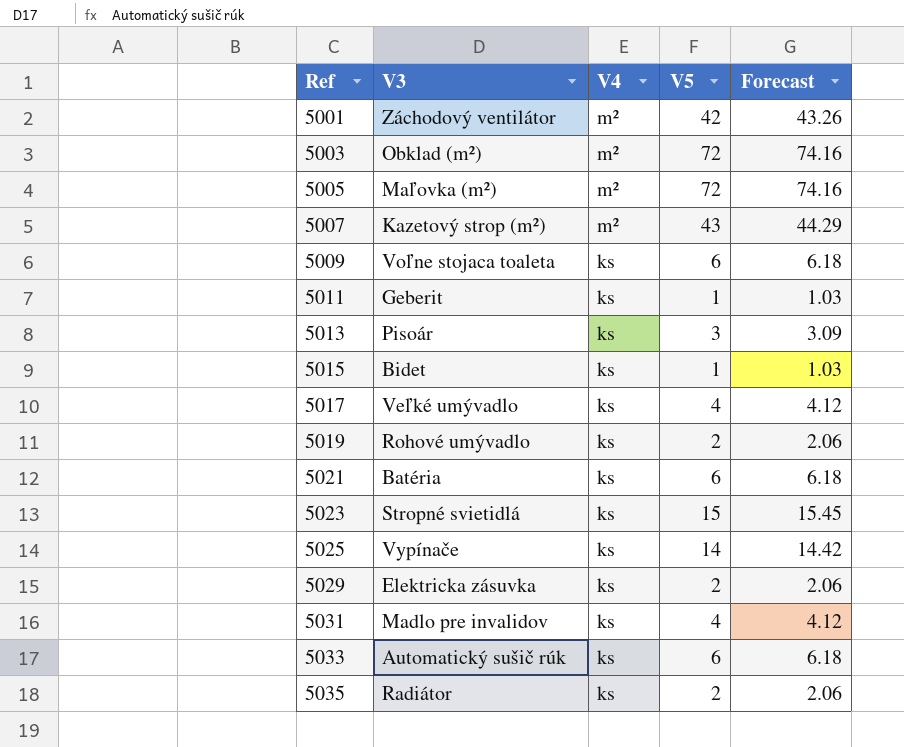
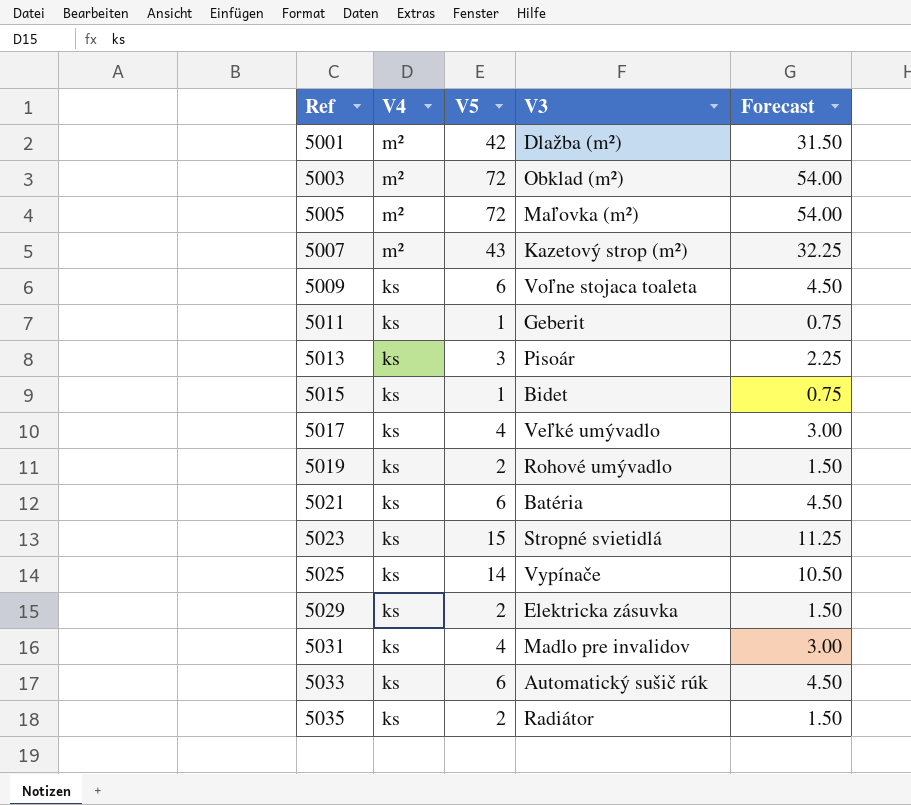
column V3 | position: 2 -> 4
column Forecast | formula: [V5] * 1.03 -> [V5] * 0.75
5001 | V3: Záchodový ventilátor -> Dlažba (m²)

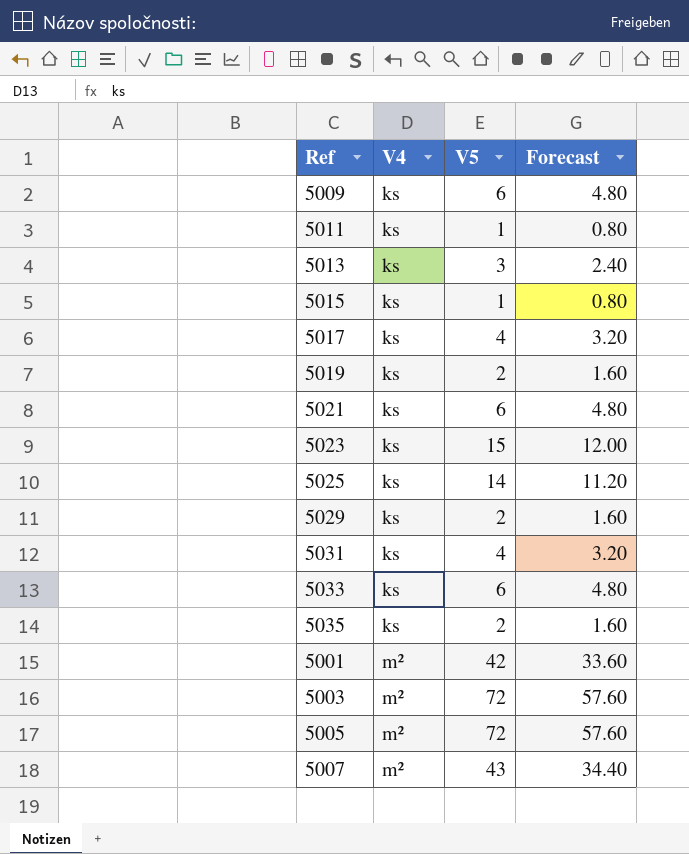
row order: Ref ascending -> V4 ascending
column V3 | position: 4 -> none
column Forecast | formula: [V5] * 0.75 -> [V5] * 0.8

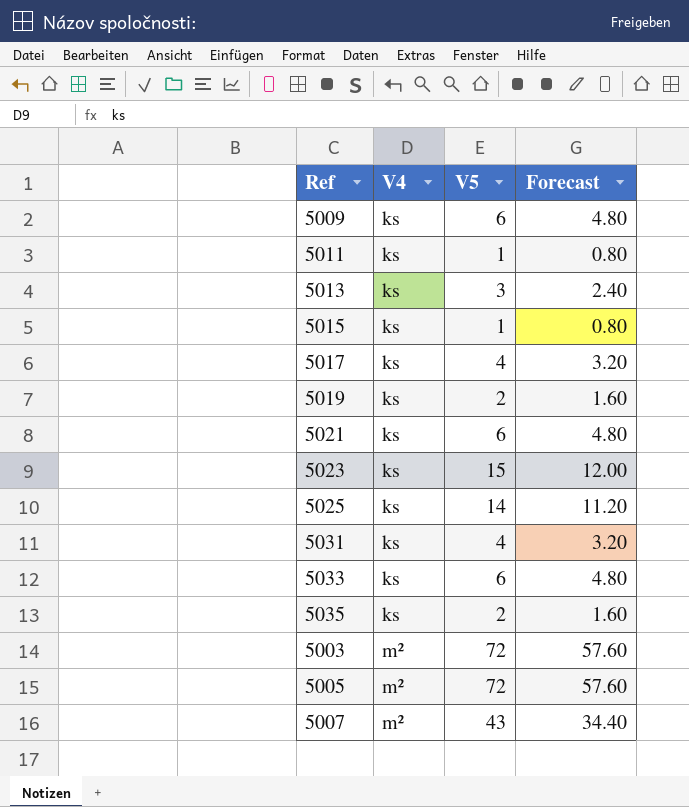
row 5029: ks | 2 | 1.60 -> none
row 5001: m² | 42 | 33.60 -> none

